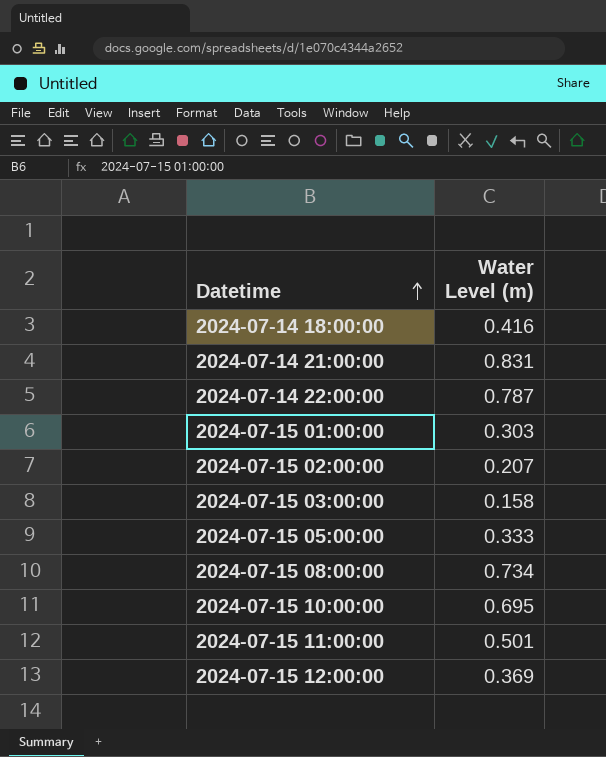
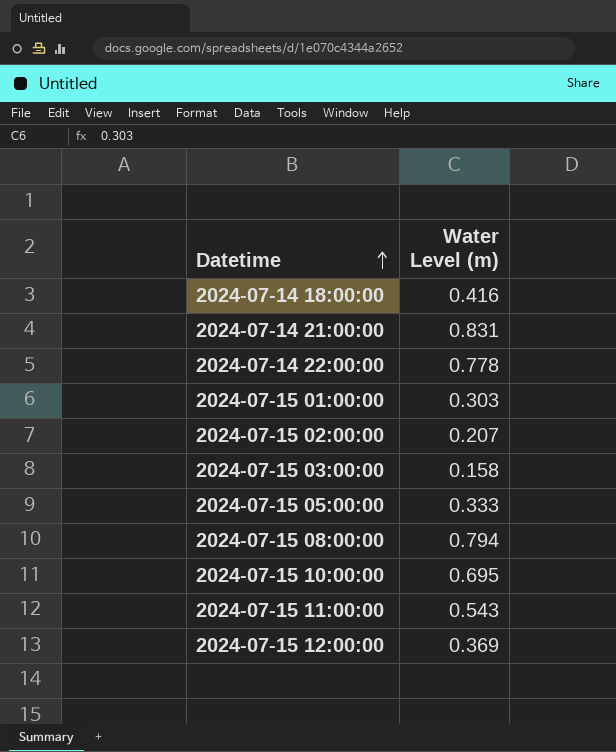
2024-07-14 22:00:00 | Water Level (m): 0.787 -> 0.778
2024-07-15 08:00:00 | Water Level (m): 0.734 -> 0.794
2024-07-15 11:00:00 | Water Level (m): 0.501 -> 0.543

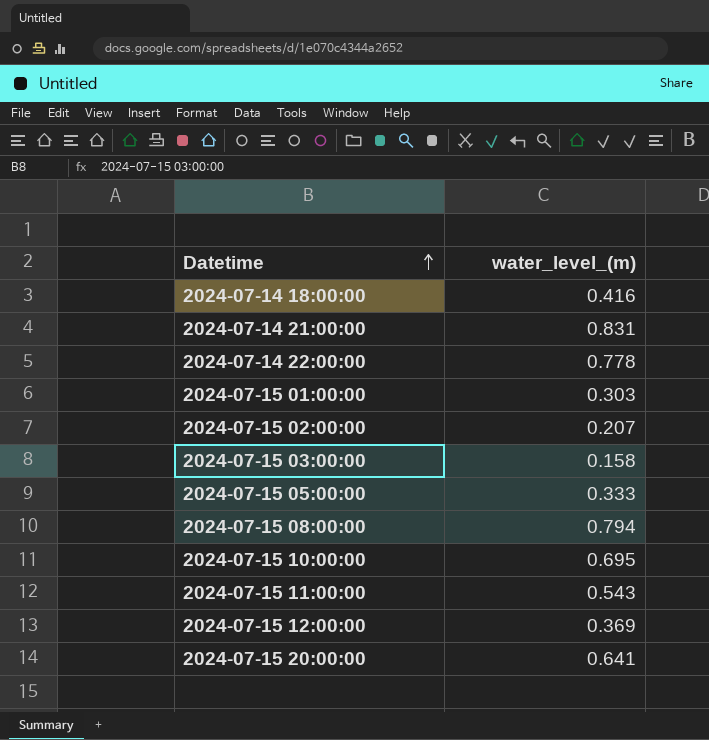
column name: Water Level (m) -> water_level_(m)
row 2024-07-15 20:00:00: none -> 0.641

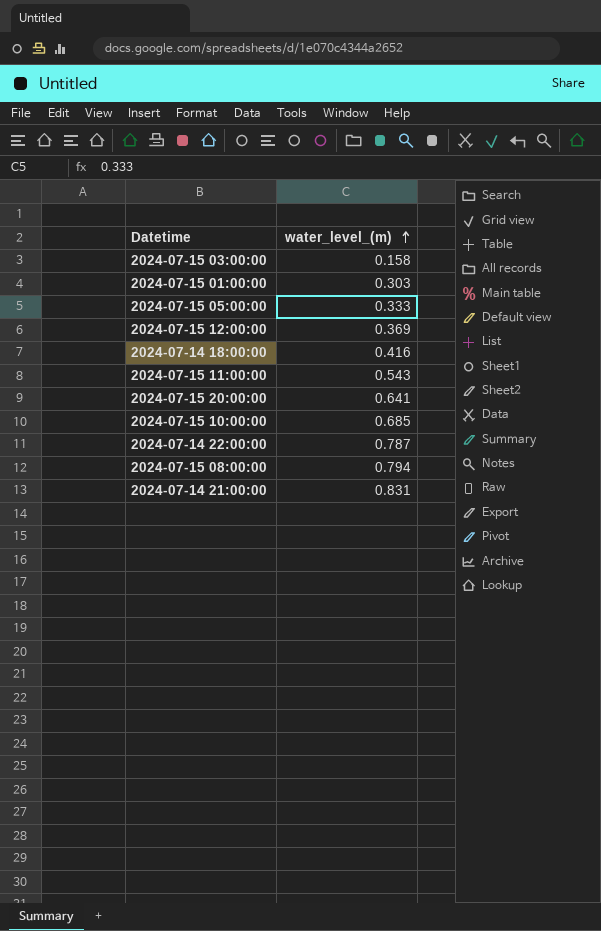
row order: Datetime ascending -> water_level_(m) ascending
row 2024-07-15 02:00:00: 0.207 -> none
2024-07-15 10:00:00 | water_level_(m): 0.695 -> 0.685
2024-07-14 22:00:00 | water_level_(m): 0.778 -> 0.787

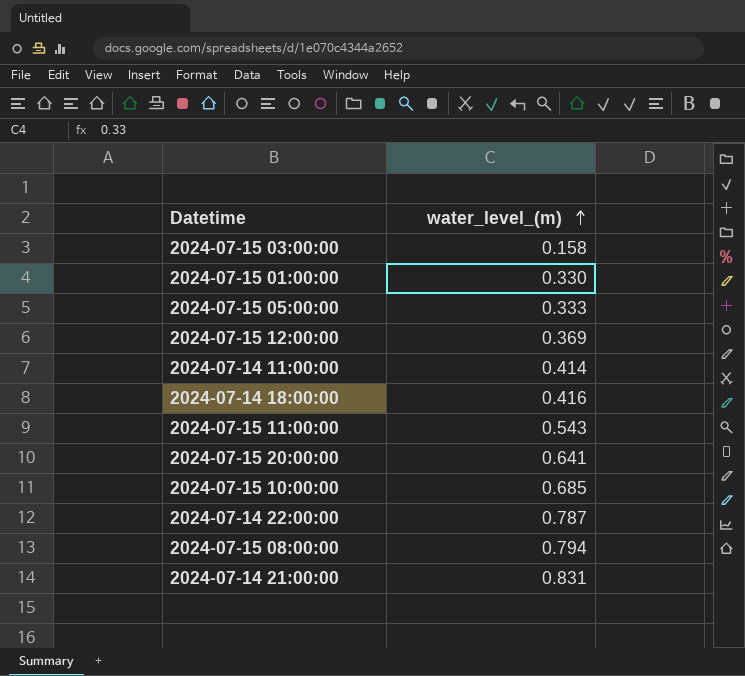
2024-07-15 01:00:00 | water_level_(m): 0.303 -> 0.330
row 2024-07-14 11:00:00: none -> 0.414

